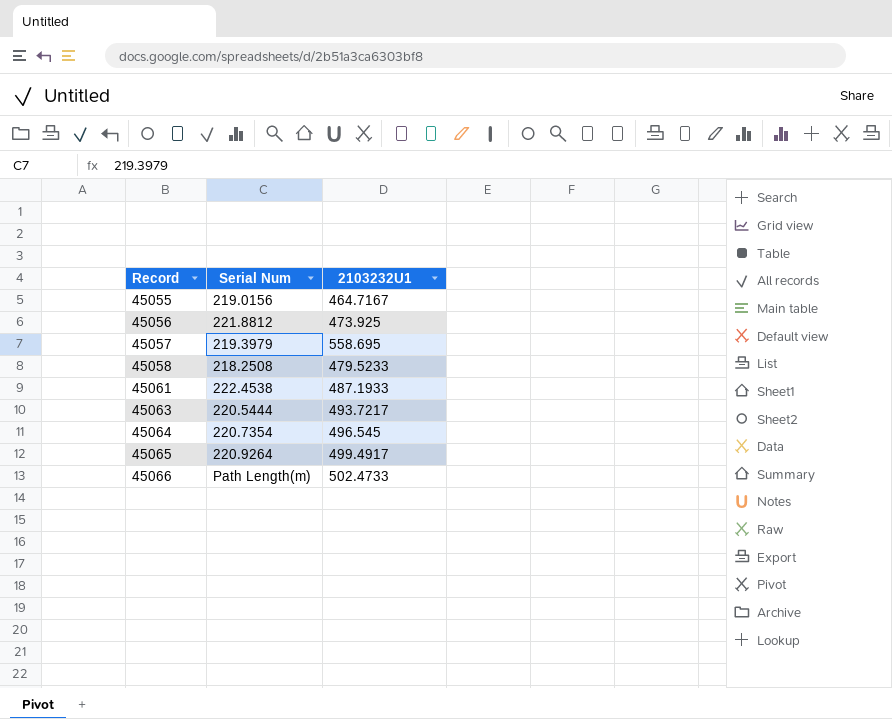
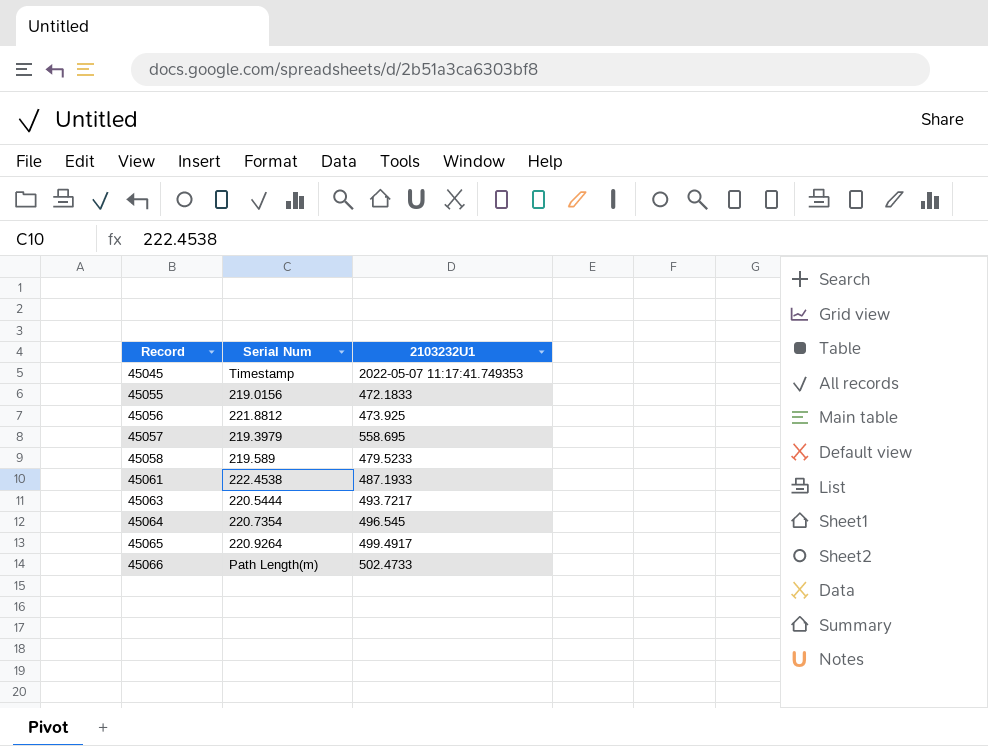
row 45045: none -> Timestamp | 2022-05-07 11:17:41.749353
45055 | 2103232U1: 464.7167 -> 472.1833
45058 | Serial Num: 218.2508 -> 219.589

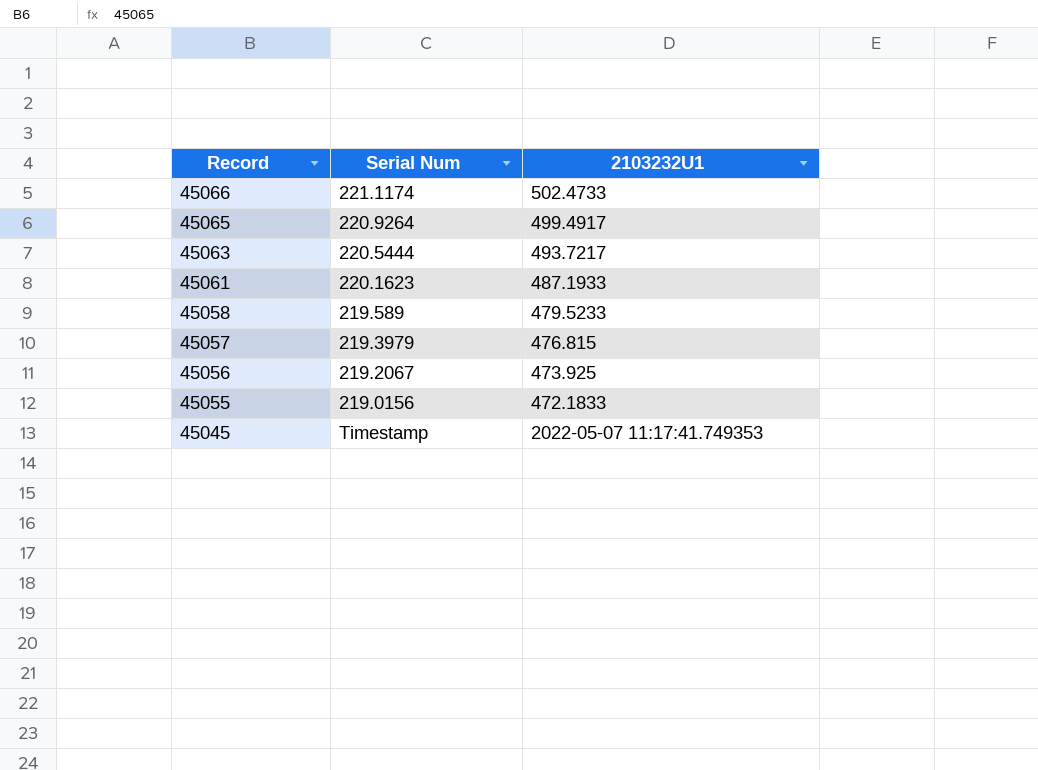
row order: Record ascending -> Record descending
row 45064: 220.7354 | 496.545 -> none
45066 | Serial Num: Path Length(m) -> 221.1174
45061 | Serial Num: 222.4538 -> 220.1623
45057 | 2103232U1: 558.695 -> 476.815
45056 | Serial Num: 221.8812 -> 219.2067

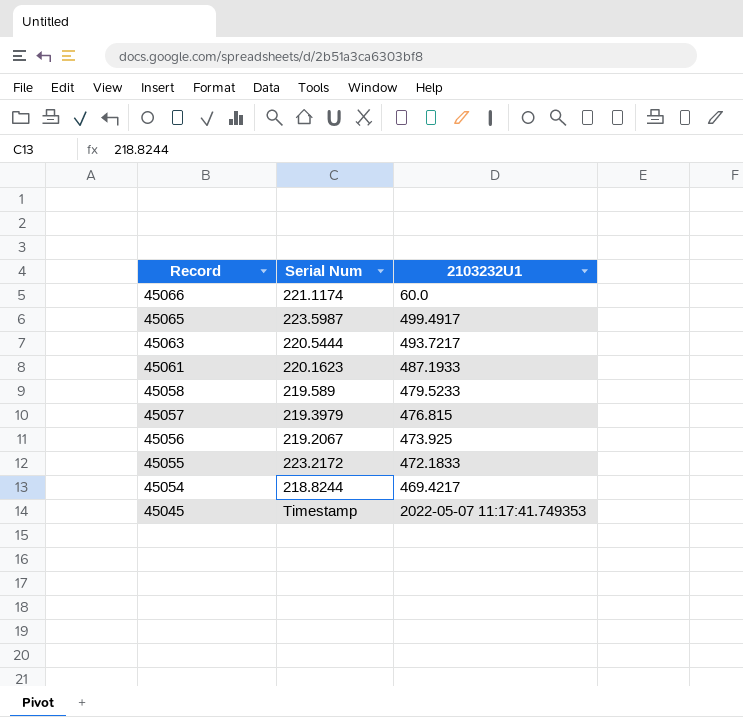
45066 | 2103232U1: 502.4733 -> 60.0
45065 | Serial Num: 220.9264 -> 223.5987
45055 | Serial Num: 219.0156 -> 223.2172
row 45054: none -> 218.8244 | 469.4217

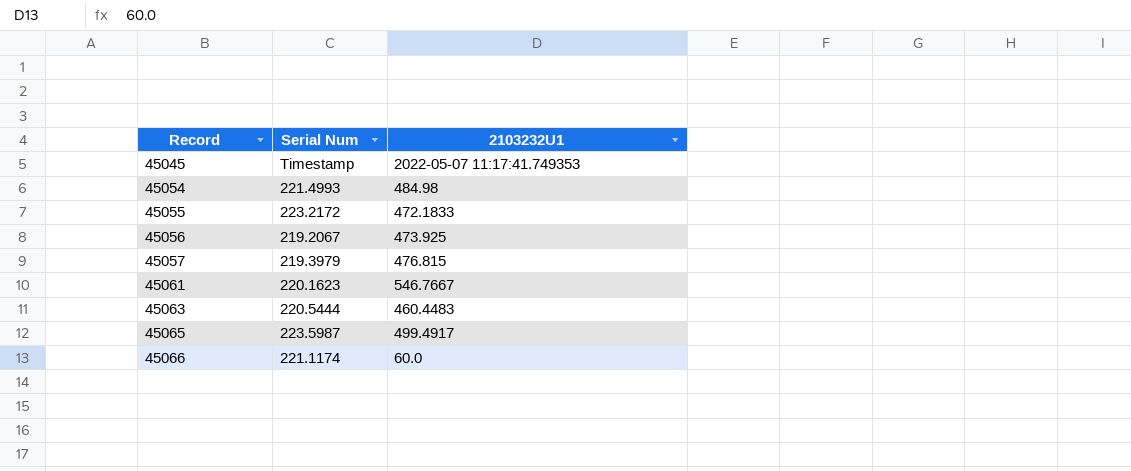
row order: Record descending -> Record ascending
row 45058: 219.589 | 479.5233 -> none
45054 | Serial Num: 218.8244 -> 221.4993
45054 | 2103232U1: 469.4217 -> 484.98
45061 | 2103232U1: 487.1933 -> 546.7667
45063 | 2103232U1: 493.7217 -> 460.4483

